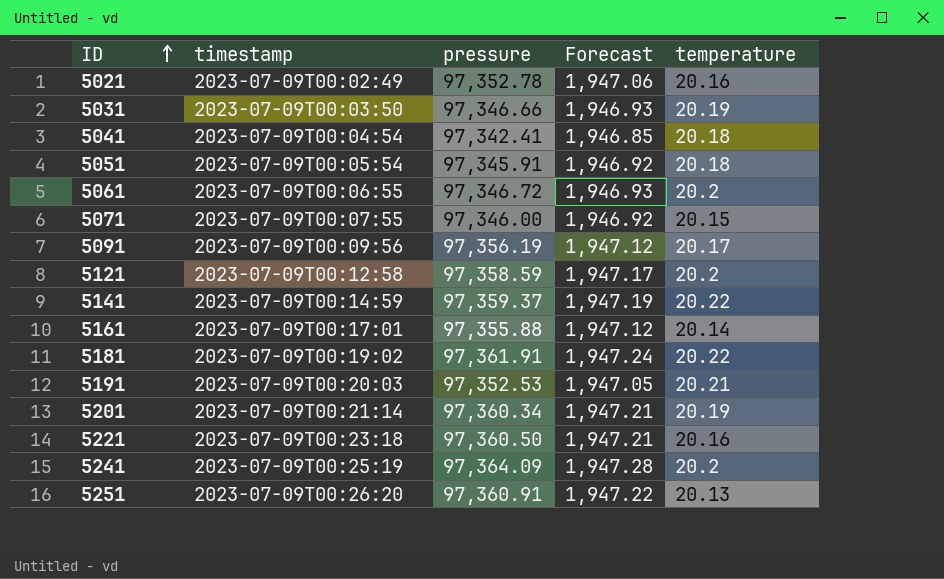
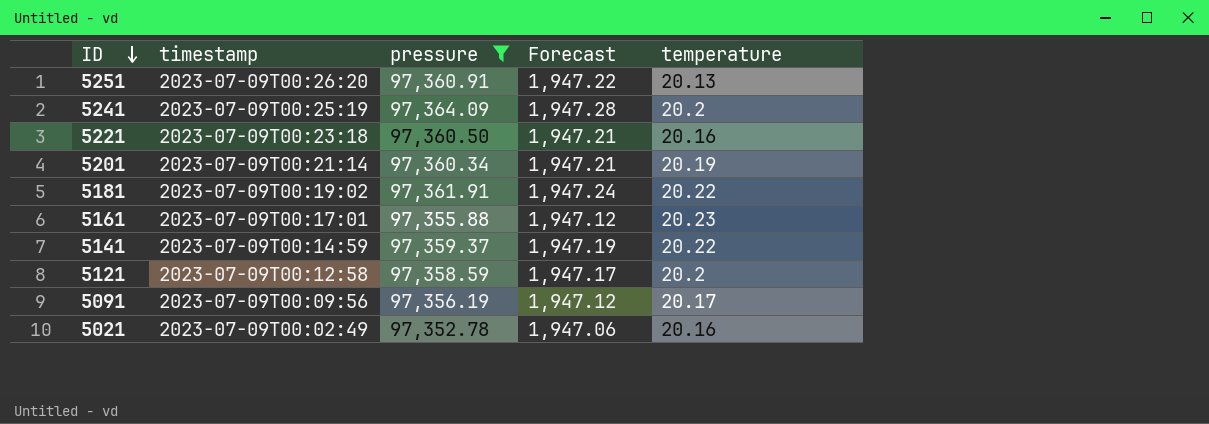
filter: none -> pressure >= 97,352.78
row order: ID ascending -> ID descending
5161 | temperature: 20.14 -> 20.23

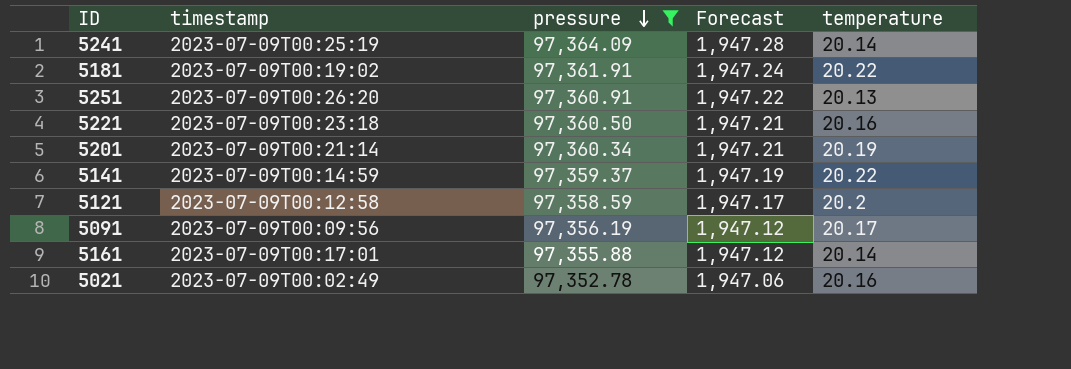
row order: ID descending -> pressure descending
5241 | temperature: 20.2 -> 20.14
5161 | temperature: 20.23 -> 20.14

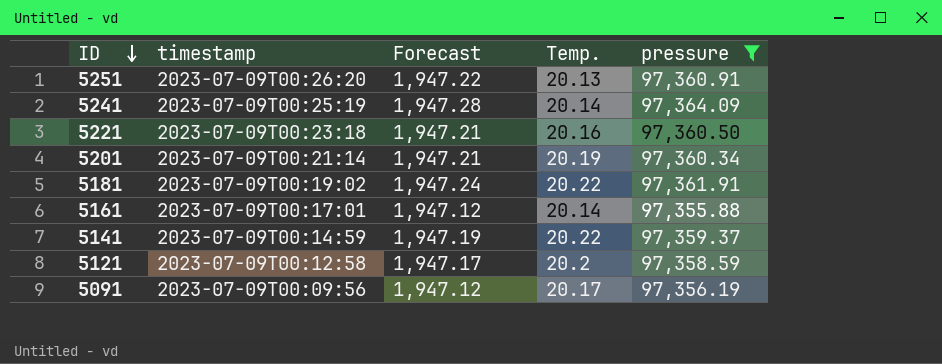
row order: pressure descending -> ID descending
column name: temperature -> Temp.
column pressure | position: 3 -> 5
row 5021: 2023-07-09T00:02:49 | 97,352.78 | 1,947.06 | 20.16 -> none

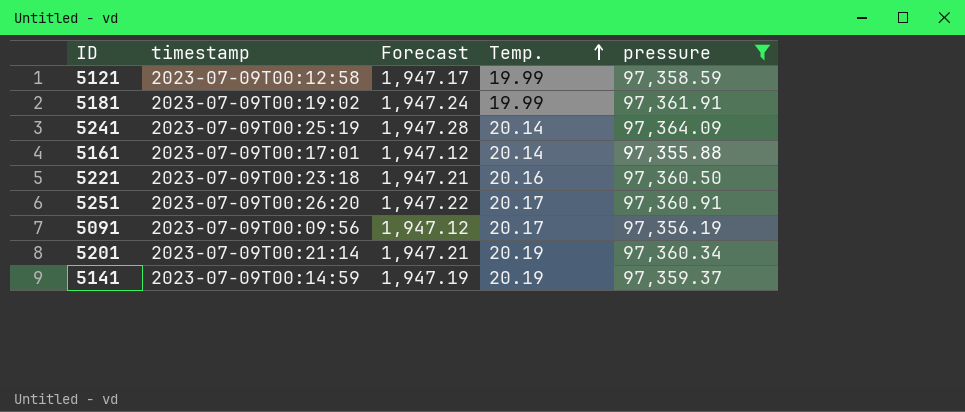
row order: ID descending -> Temp. ascending
5121 | Temp.: 20.2 -> 19.99
5181 | Temp.: 20.22 -> 19.99
5251 | Temp.: 20.13 -> 20.17
5141 | Temp.: 20.22 -> 20.19

